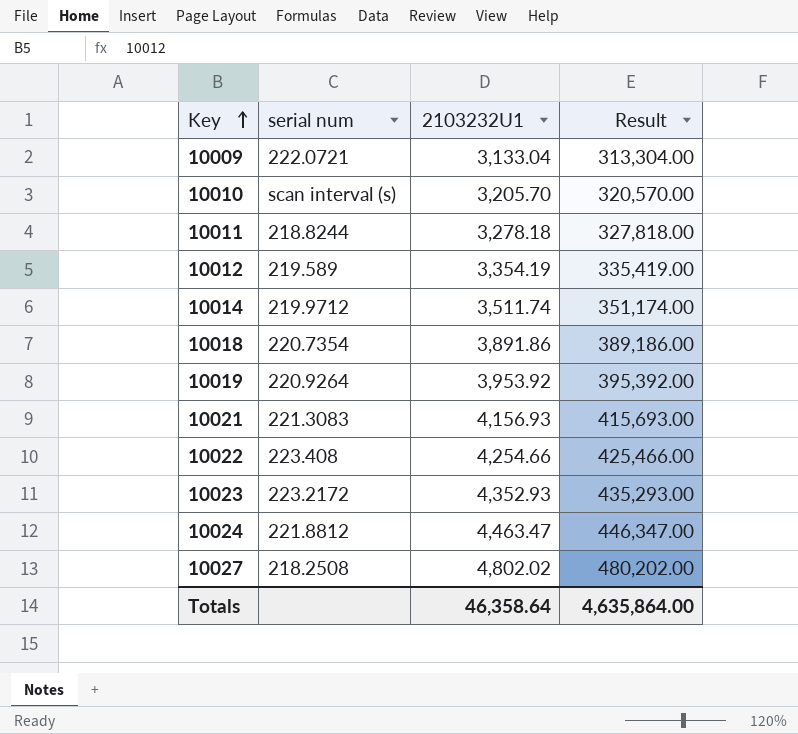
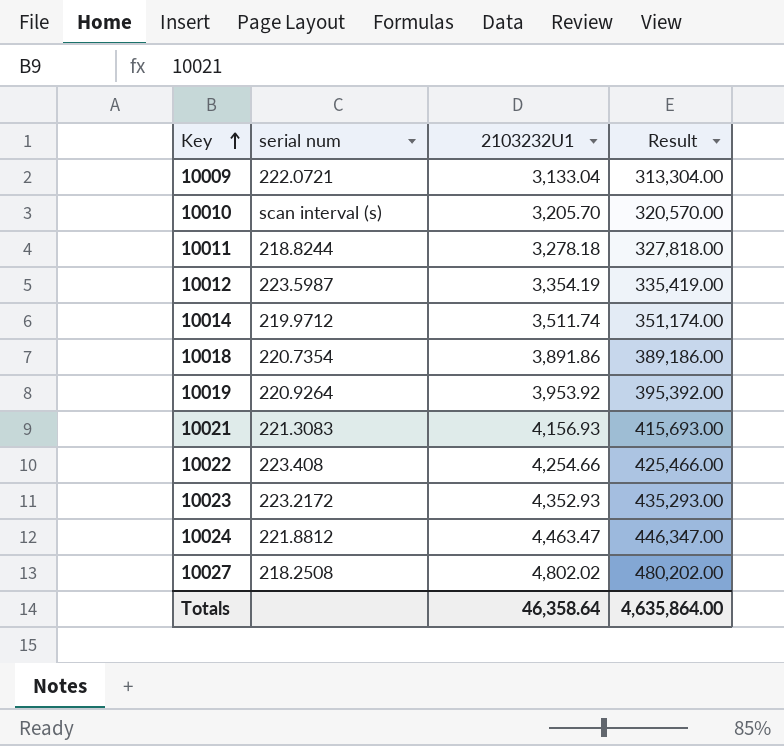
10012 | serial num: 219.589 -> 223.5987

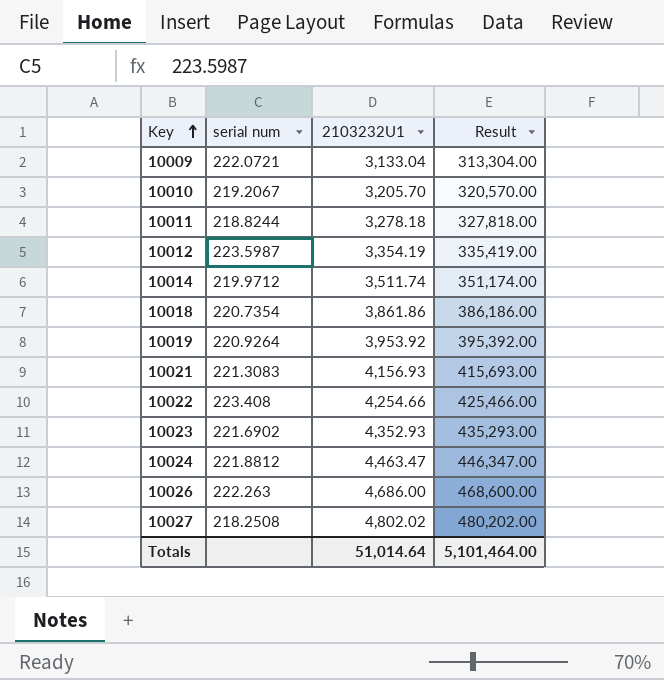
10010 | serial num: scan interval (s) -> 219.2067
10018 | 2103232U1: 3,891.86 -> 3,861.86
10018 | Result: 389,186.00 -> 386,186.00
10023 | serial num: 223.2172 -> 221.6902
row 10026: none -> 222.263 | 4,686.00 | 468,600.00
Totals | 2103232U1: 46,358.64 -> 51,014.64
Totals | Result: 4,635,864.00 -> 5,101,464.00

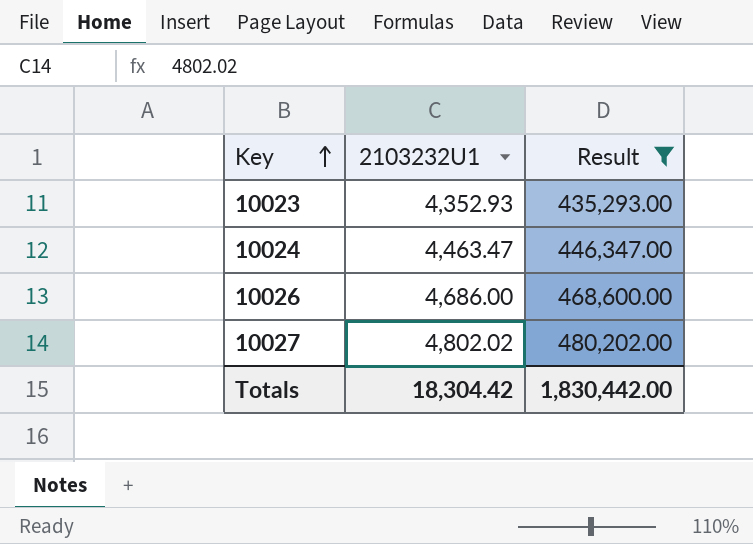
filter: none -> Result >= 435,293.00
column serial num | position: 2 -> none
Totals | 2103232U1: 51,014.64 -> 18,304.42
Totals | Result: 5,101,464.00 -> 1,830,442.00

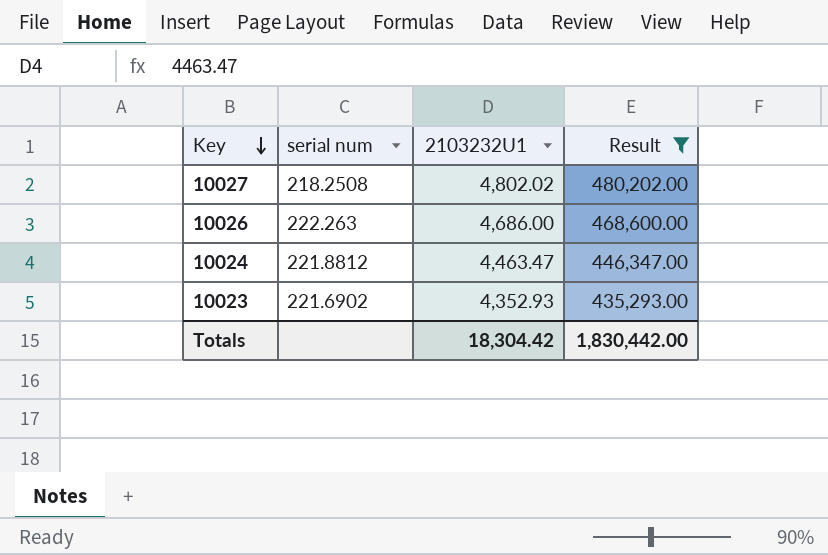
row order: Key ascending -> Key descending
column serial num | position: none -> 2

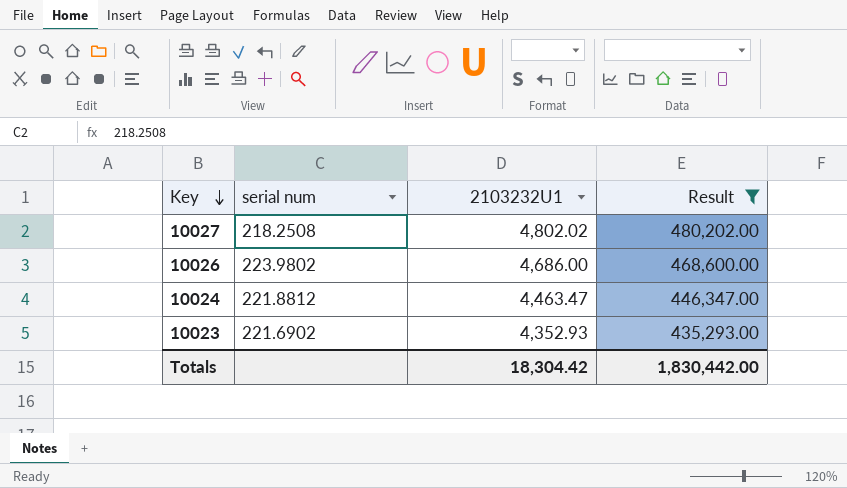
10026 | serial num: 222.263 -> 223.9802

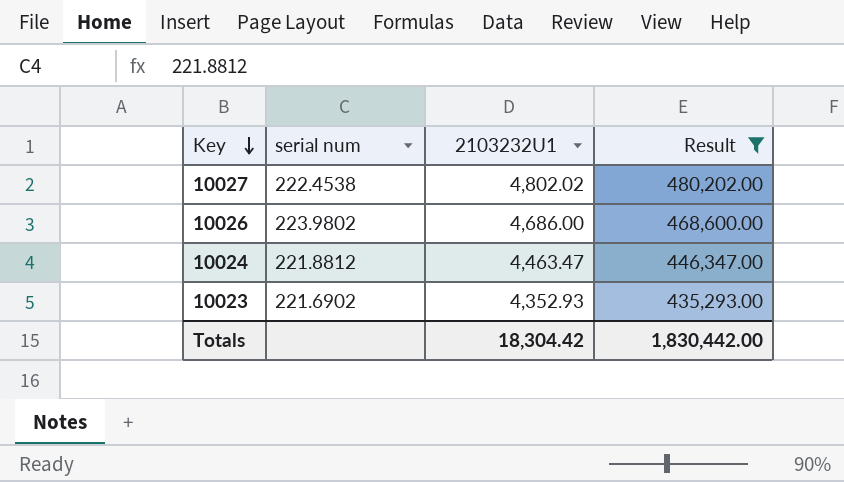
10027 | serial num: 218.2508 -> 222.4538

